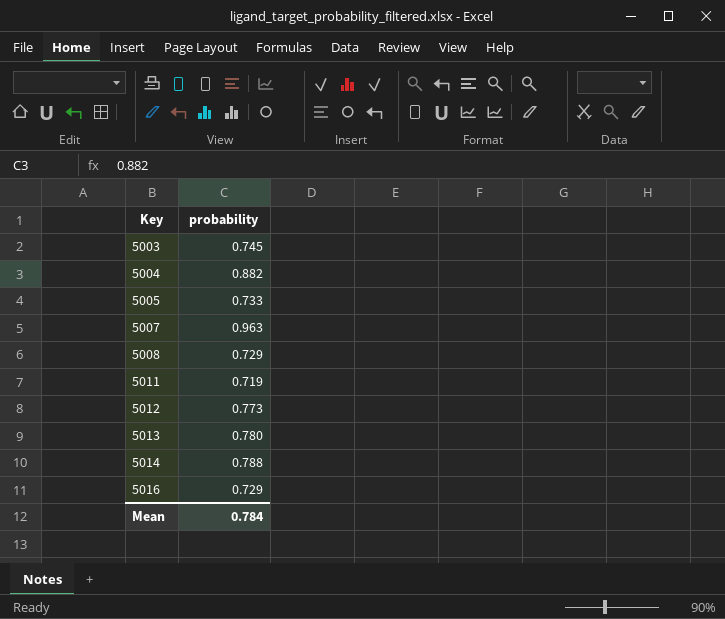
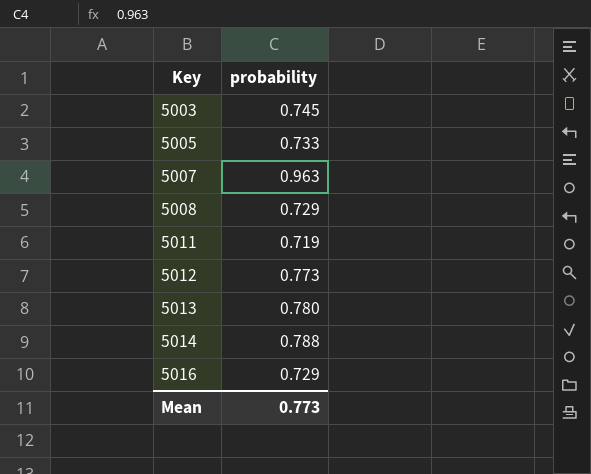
row 5004: 0.882 -> none
Mean | probability: 0.784 -> 0.773

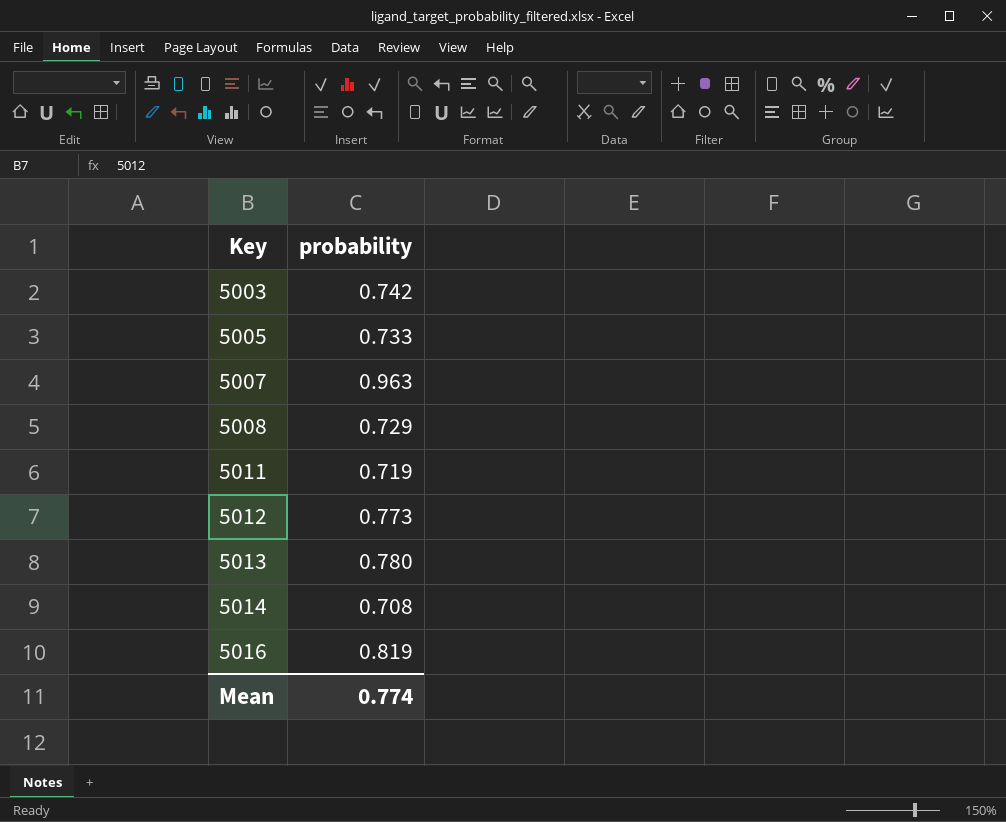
5003 | probability: 0.745 -> 0.742
5014 | probability: 0.788 -> 0.708
5016 | probability: 0.729 -> 0.819
Mean | probability: 0.773 -> 0.774

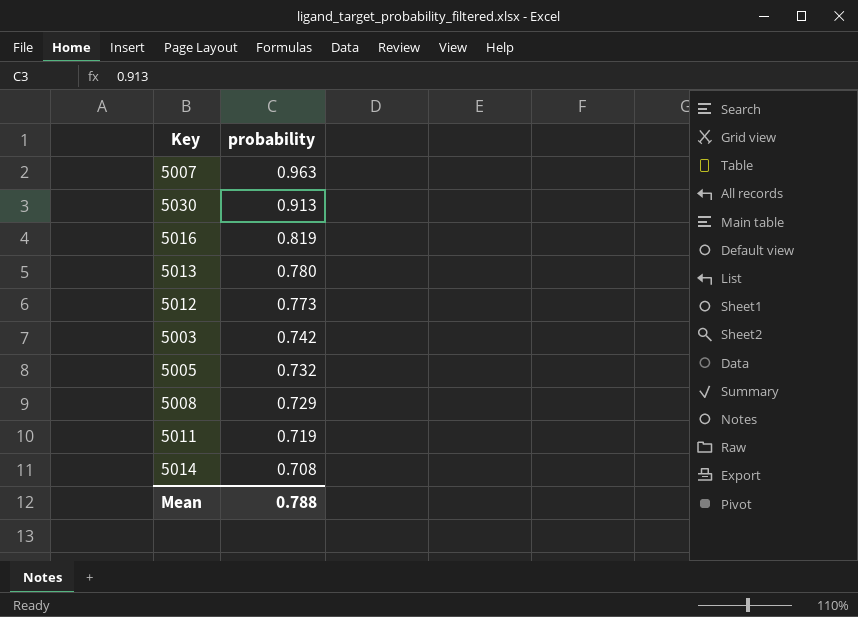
row order: Key ascending -> probability descending
row 5030: none -> 0.913
5005 | probability: 0.733 -> 0.732
Mean | probability: 0.774 -> 0.788

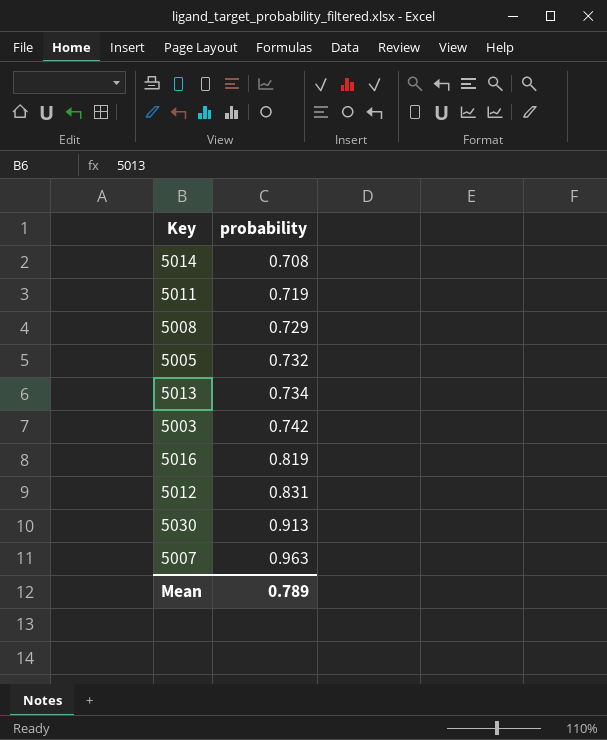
row order: probability descending -> probability ascending
5013 | probability: 0.780 -> 0.734
5012 | probability: 0.773 -> 0.831
Mean | probability: 0.788 -> 0.789

